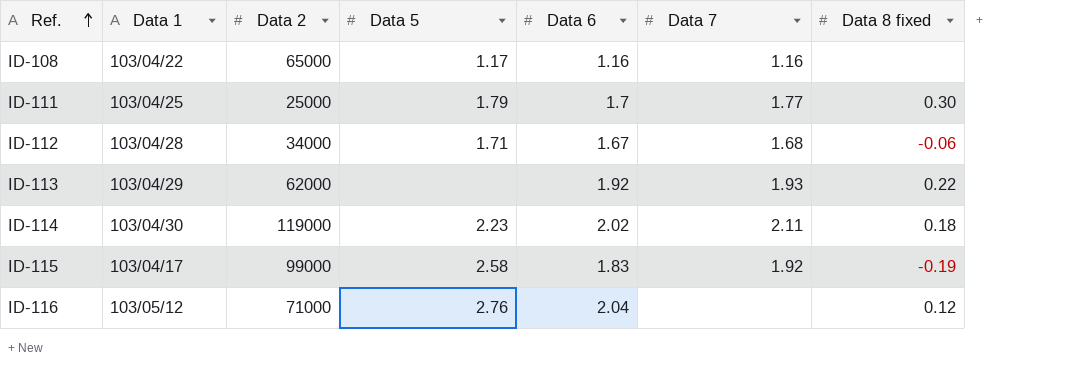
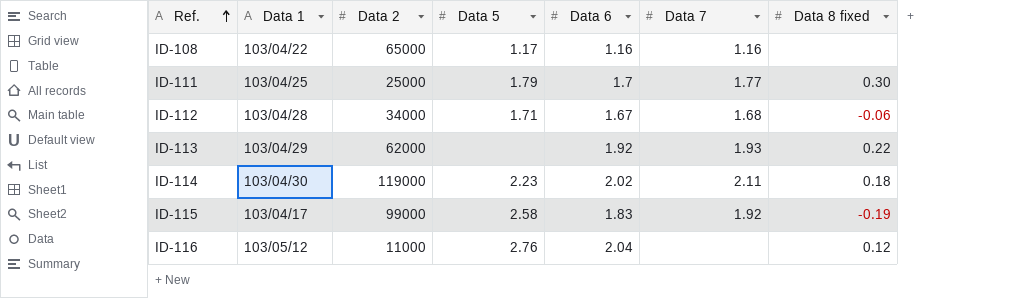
ID-116 | Data 2: 71000 -> 11000

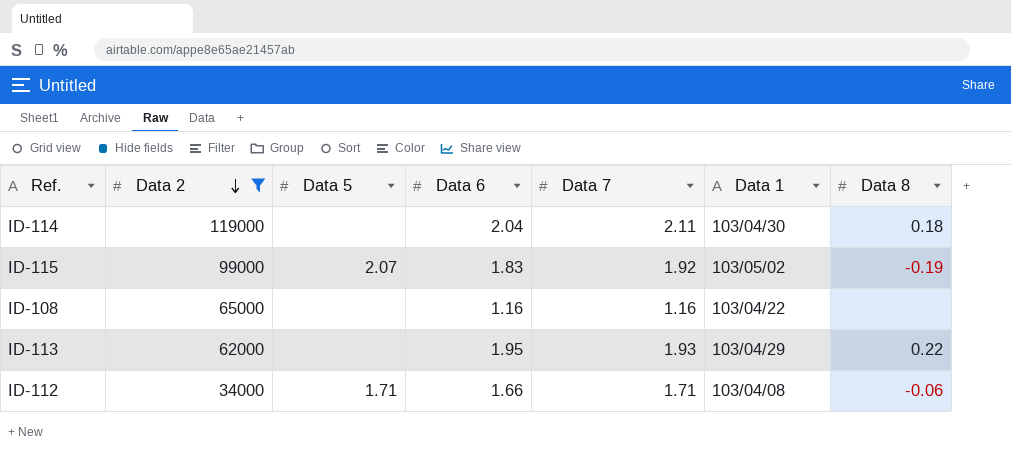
filter: none -> Data 2 >= 34000
row order: Ref. ascending -> Data 2 descending
column Data 1 | position: 2 -> 6
column name: Data 8 fixed -> Data 8
ID-114 | Data 5: 2.23 -> none
ID-114 | Data 6: 2.02 -> 2.04
ID-115 | Data 5: 2.58 -> 2.07
ID-115 | Data 1: 103/04/17 -> 103/05/02
ID-108 | Data 5: 1.17 -> none
ID-113 | Data 6: 1.92 -> 1.95
ID-112 | Data 6: 1.67 -> 1.66
ID-112 | Data 7: 1.68 -> 1.71
ID-112 | Data 1: 103/04/28 -> 103/04/08

